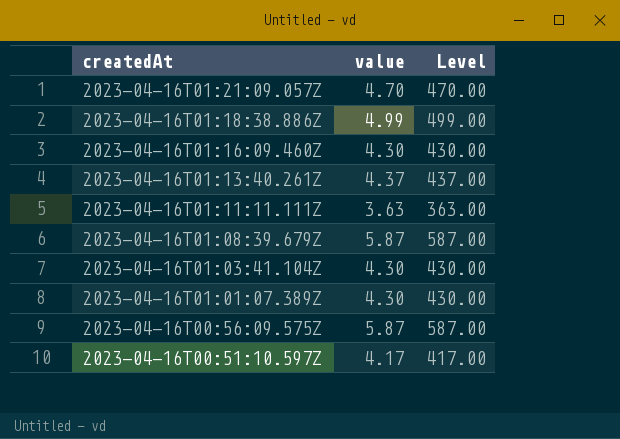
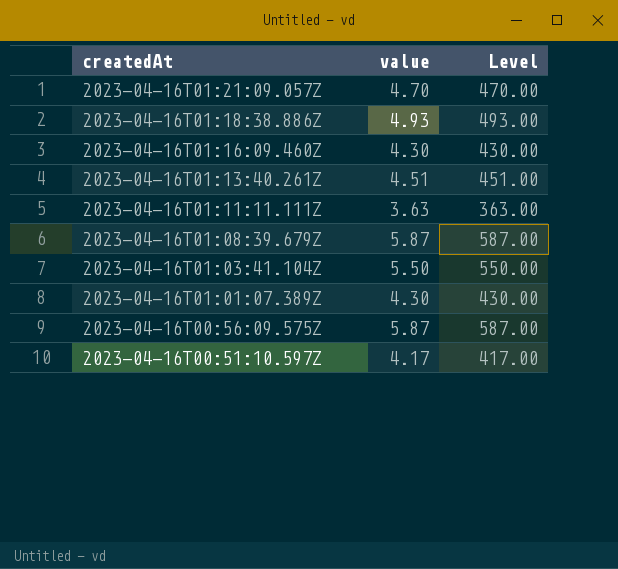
2023-04-16T01:18:38.886Z | value: 4.99 -> 4.93
2023-04-16T01:18:38.886Z | Level: 499.00 -> 493.00
2023-04-16T01:13:40.261Z | value: 4.37 -> 4.51
2023-04-16T01:13:40.261Z | Level: 437.00 -> 451.00
2023-04-16T01:03:41.104Z | value: 4.30 -> 5.50
2023-04-16T01:03:41.104Z | Level: 430.00 -> 550.00

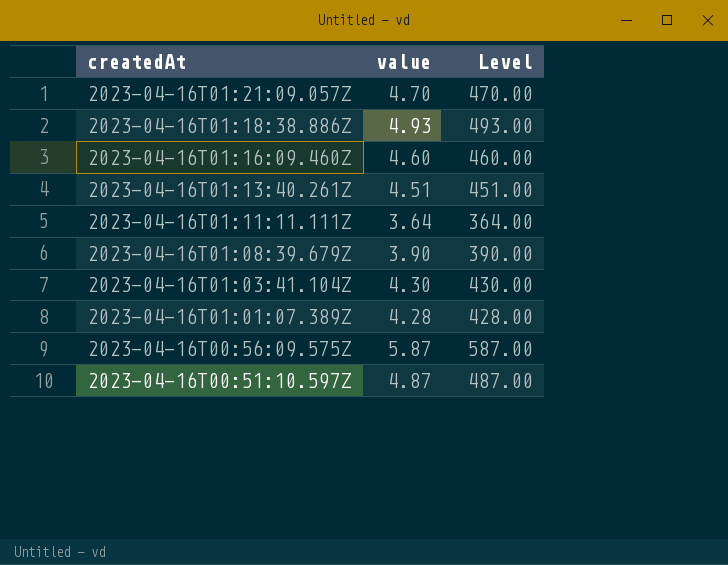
2023-04-16T01:16:09.460Z | value: 4.30 -> 4.60
2023-04-16T01:16:09.460Z | Level: 430.00 -> 460.00
2023-04-16T01:11:11.111Z | value: 3.63 -> 3.64
2023-04-16T01:11:11.111Z | Level: 363.00 -> 364.00
2023-04-16T01:08:39.679Z | value: 5.87 -> 3.90
2023-04-16T01:08:39.679Z | Level: 587.00 -> 390.00
2023-04-16T01:03:41.104Z | value: 5.50 -> 4.30
2023-04-16T01:03:41.104Z | Level: 550.00 -> 430.00
2023-04-16T01:01:07.389Z | value: 4.30 -> 4.28
2023-04-16T01:01:07.389Z | Level: 430.00 -> 428.00
2023-04-16T00:51:10.597Z | value: 4.17 -> 4.87
2023-04-16T00:51:10.597Z | Level: 417.00 -> 487.00

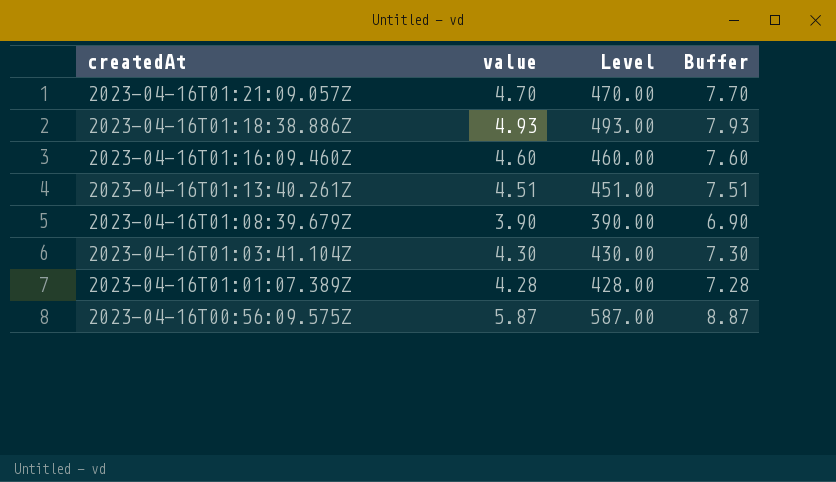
column Buffer | formula: none -> [value] + 3
row 2023-04-16T01:11:11.111Z: 3.64 | 364.00 -> none
row 2023-04-16T00:51:10.597Z: 4.87 | 487.00 -> none

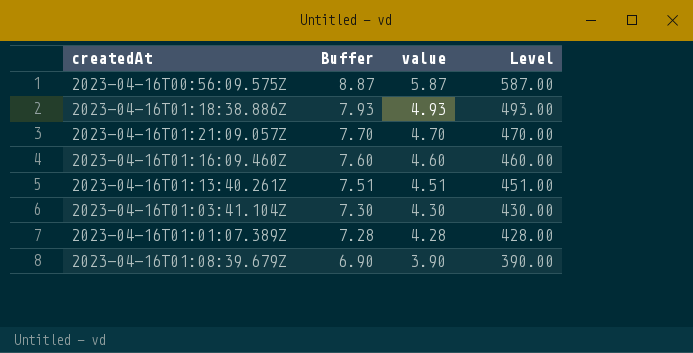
row order: createdAt descending -> Buffer descending
column Buffer | position: 4 -> 2

